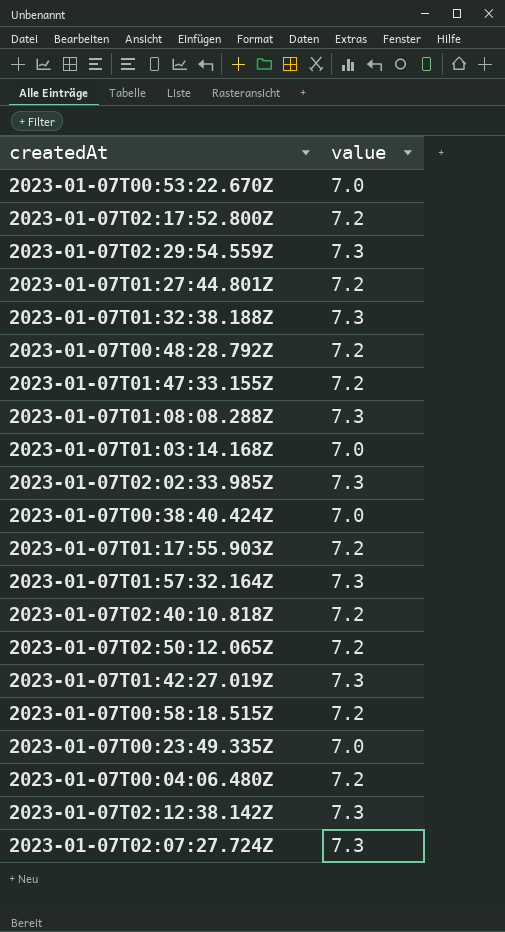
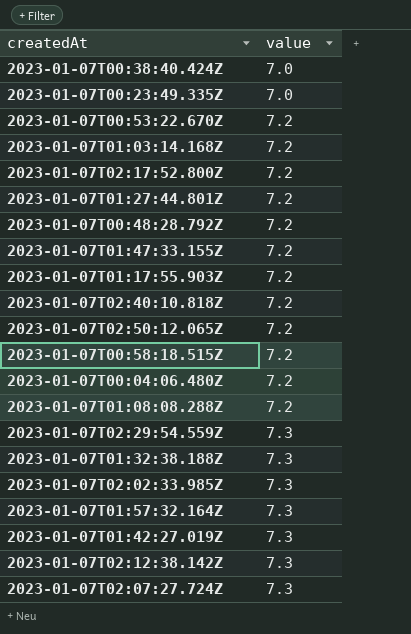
row order: none -> value ascending
2023-01-07T00:53:22.670Z | value: 7.0 -> 7.2
2023-01-07T01:03:14.168Z | value: 7.0 -> 7.2
2023-01-07T01:08:08.288Z | value: 7.3 -> 7.2

